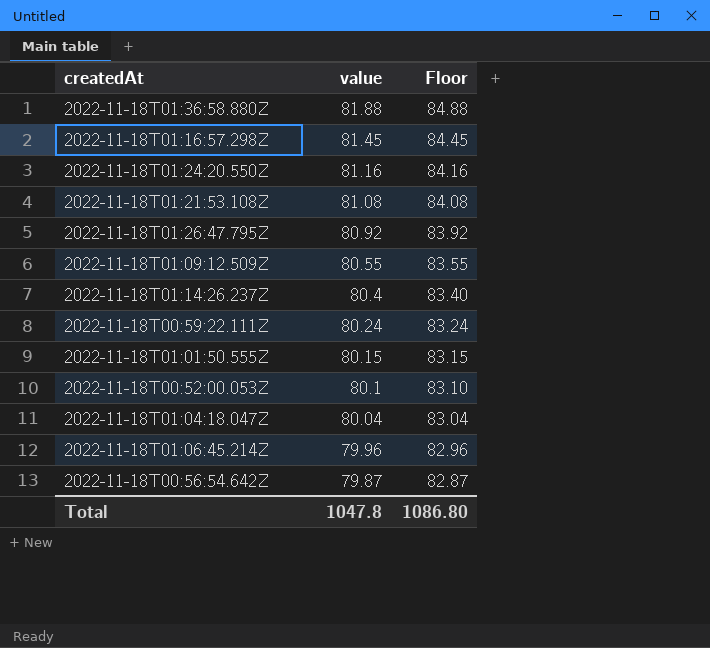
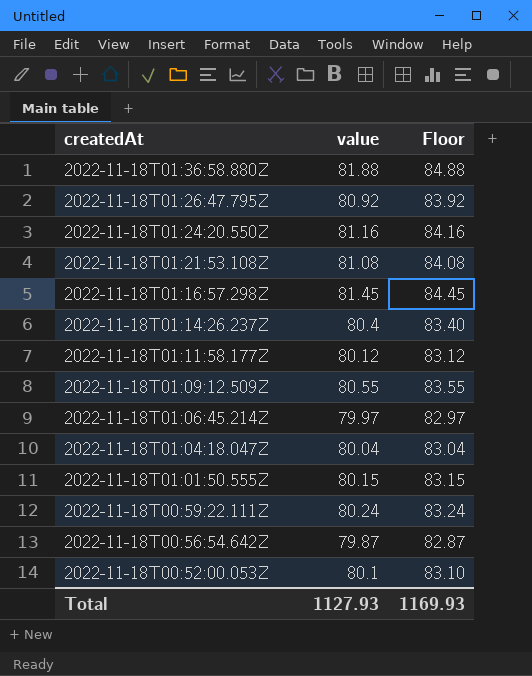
row order: value descending -> createdAt descending
row 2022-11-18T01:11:58.177Z: none -> 80.12 | 83.12
2022-11-18T01:06:45.214Z | value: 79.96 -> 79.97
2022-11-18T01:06:45.214Z | Floor: 82.96 -> 82.97
Total | value: 1047.8 -> 1127.93
Total | Floor: 1086.80 -> 1169.93

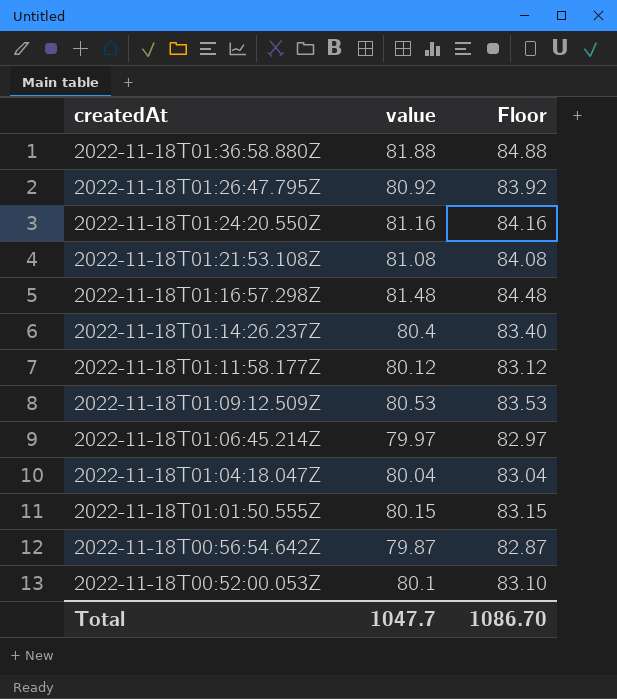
row 2022-11-18T00:59:22.111Z: 80.24 | 83.24 -> none
2022-11-18T01:16:57.298Z | value: 81.45 -> 81.48
2022-11-18T01:16:57.298Z | Floor: 84.45 -> 84.48
2022-11-18T01:09:12.509Z | value: 80.55 -> 80.53
2022-11-18T01:09:12.509Z | Floor: 83.55 -> 83.53
Total | value: 1127.93 -> 1047.7
Total | Floor: 1169.93 -> 1086.70

